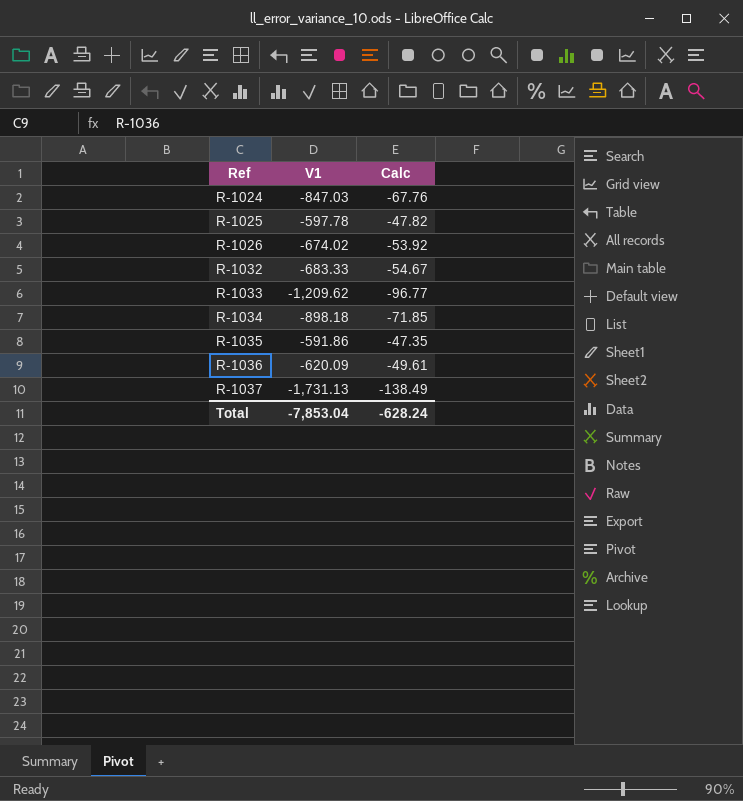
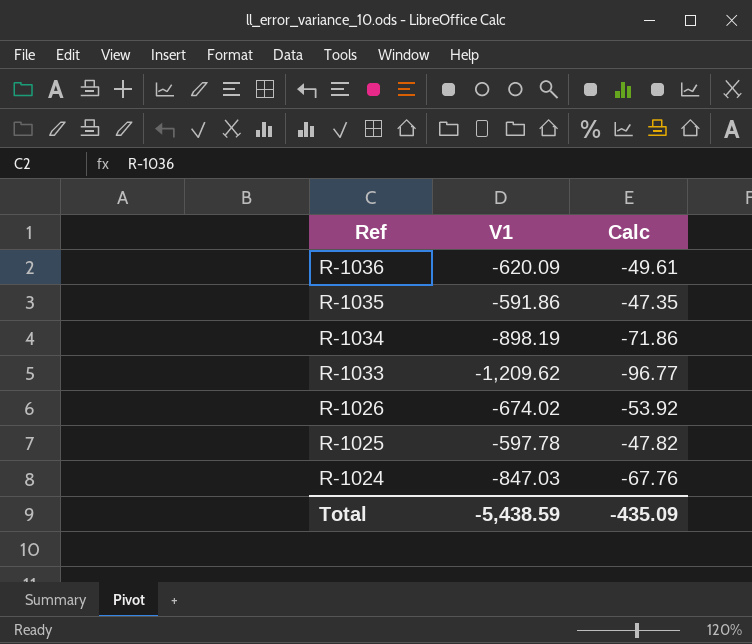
row order: Ref ascending -> Ref descending
row R-1032: -683.33 | -54.67 -> none
row R-1037: -1,731.13 | -138.49 -> none
R-1034 | V1: -898.18 -> -898.19
R-1034 | Calc: -71.85 -> -71.86
Total | V1: -7,853.04 -> -5,438.59
Total | Calc: -628.24 -> -435.09

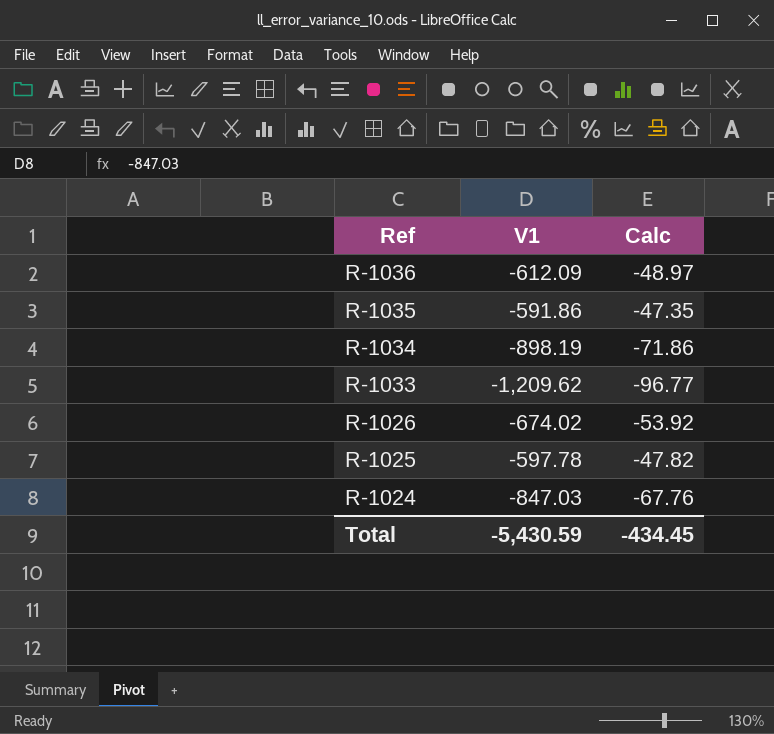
R-1036 | V1: -620.09 -> -612.09
R-1036 | Calc: -49.61 -> -48.97
Total | V1: -5,438.59 -> -5,430.59
Total | Calc: -435.09 -> -434.45

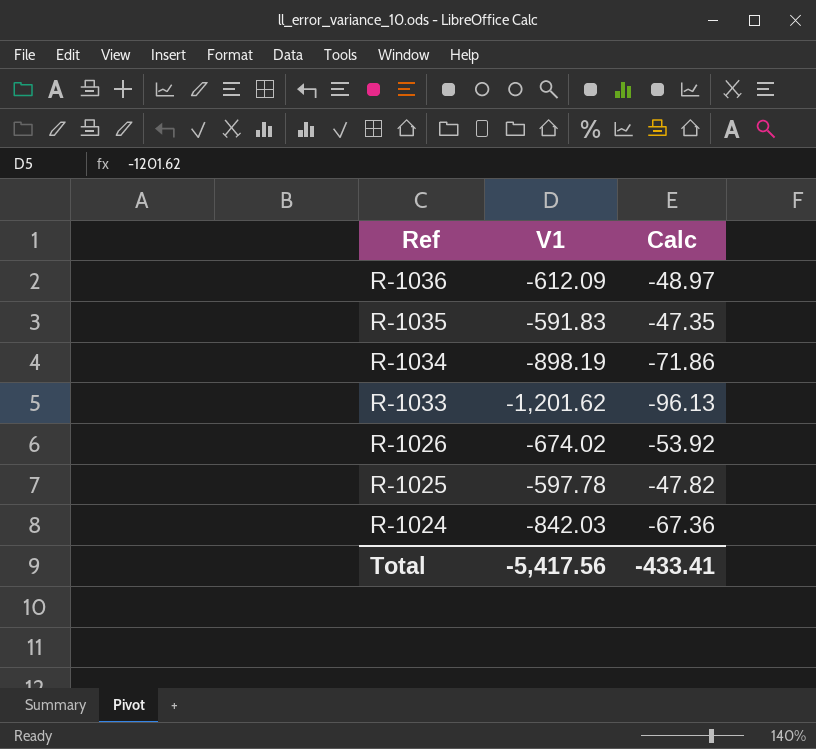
R-1035 | V1: -591.86 -> -591.83
R-1033 | V1: -1,209.62 -> -1,201.62
R-1033 | Calc: -96.77 -> -96.13
R-1024 | V1: -847.03 -> -842.03
R-1024 | Calc: -67.76 -> -67.36
Total | V1: -5,430.59 -> -5,417.56
Total | Calc: -434.45 -> -433.41

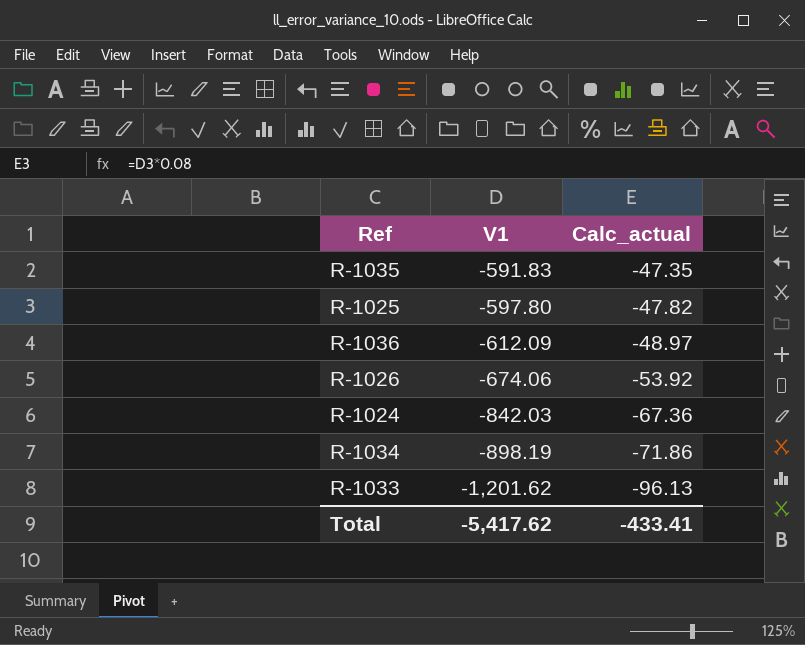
row order: Ref descending -> V1 descending
column name: Calc -> Calc_actual
R-1025 | V1: -597.78 -> -597.80
R-1026 | V1: -674.02 -> -674.06
Total | V1: -5,417.56 -> -5,417.62

